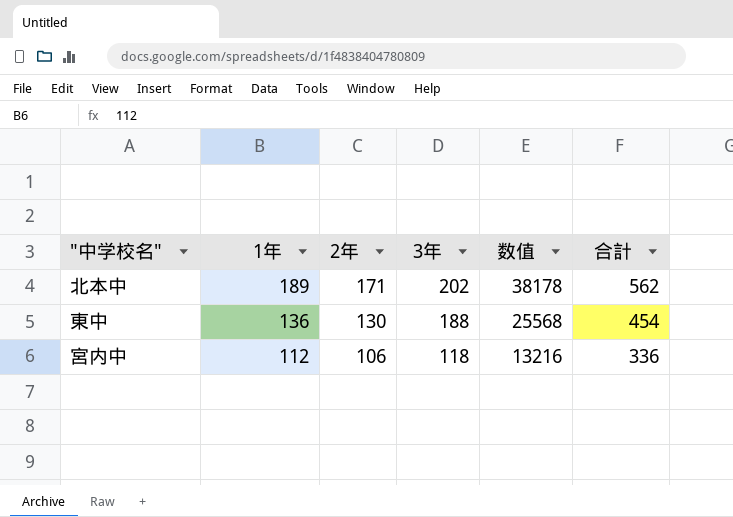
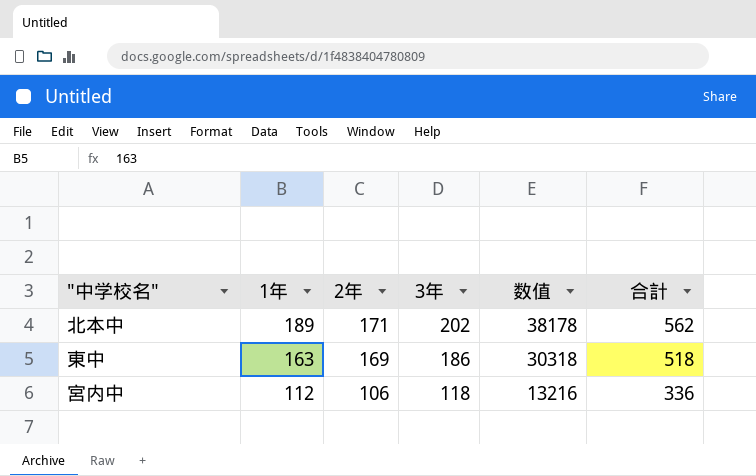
東中 | 1年: 136 -> 163
東中 | 2年: 130 -> 169
東中 | 3年: 188 -> 186
東中 | 数值: 25568 -> 30318
東中 | 合計: 454 -> 518

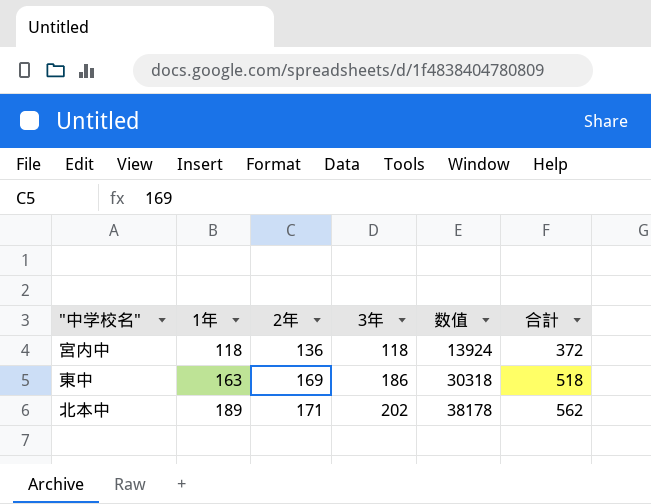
row order: 1年 descending -> 1年 ascending
宮内中 | 1年: 112 -> 118
宮内中 | 2年: 106 -> 136
宮内中 | 数值: 13216 -> 13924
宮内中 | 合計: 336 -> 372

